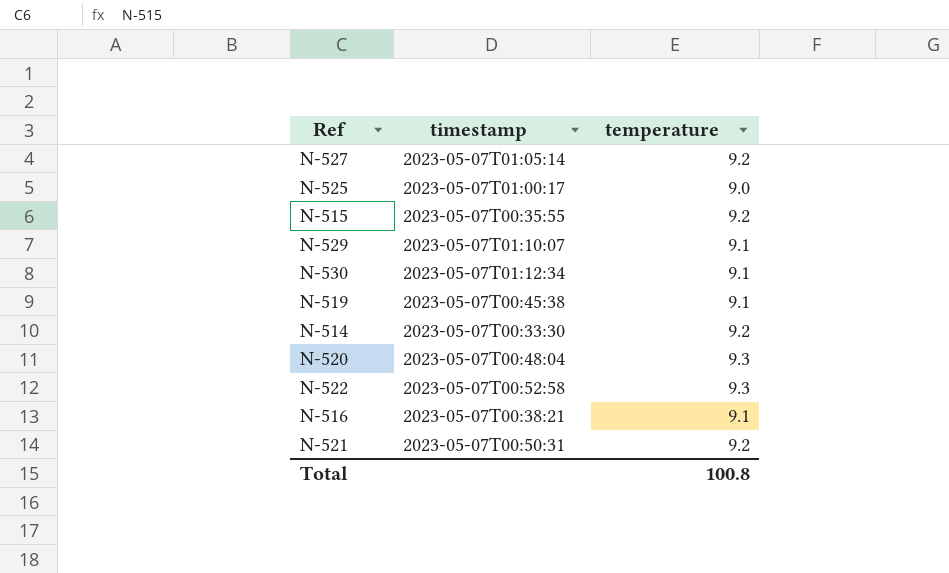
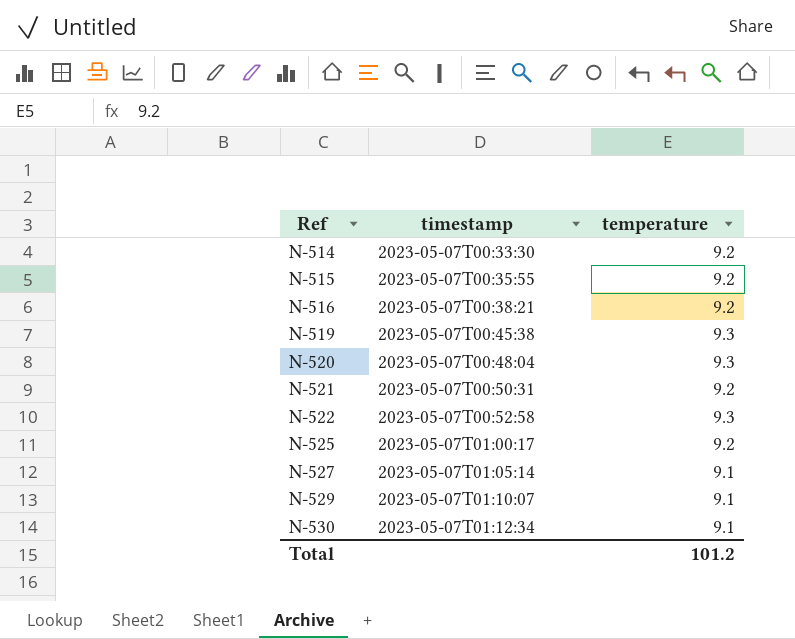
row order: none -> Ref ascending
N-516 | temperature: 9.1 -> 9.2
N-519 | temperature: 9.1 -> 9.3
N-525 | temperature: 9.0 -> 9.2
N-527 | temperature: 9.2 -> 9.1
Total | temperature: 100.8 -> 101.2

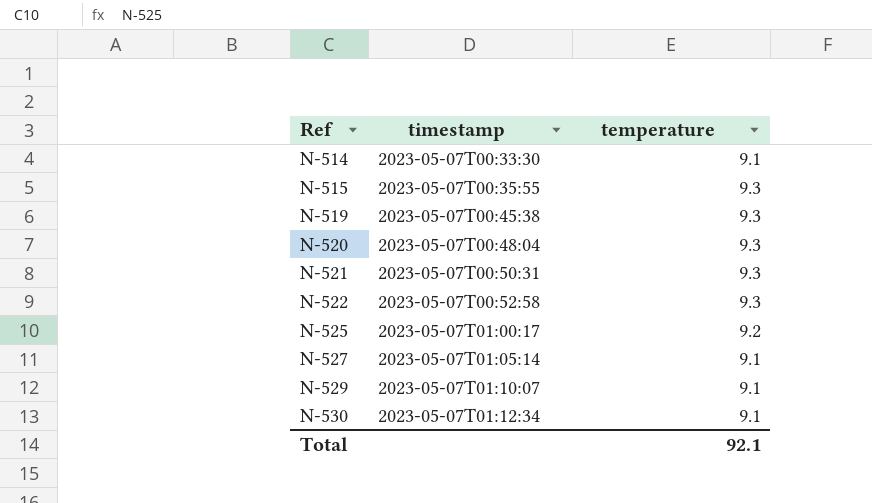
row N-516: 2023-05-07T00:38:21 | 9.2 -> none
N-514 | temperature: 9.2 -> 9.1
N-515 | temperature: 9.2 -> 9.3
N-521 | temperature: 9.2 -> 9.3
Total | temperature: 101.2 -> 92.1

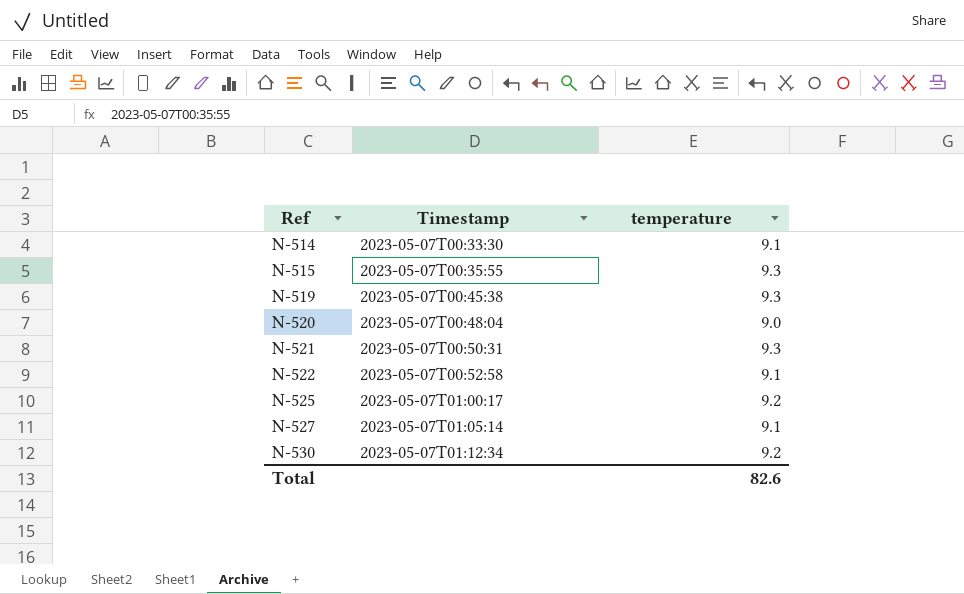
column name: timestamp -> Timestamp
row N-529: 2023-05-07T01:10:07 | 9.1 -> none
N-520 | temperature: 9.3 -> 9.0
N-522 | temperature: 9.3 -> 9.1
N-530 | temperature: 9.1 -> 9.2
Total | temperature: 92.1 -> 82.6

